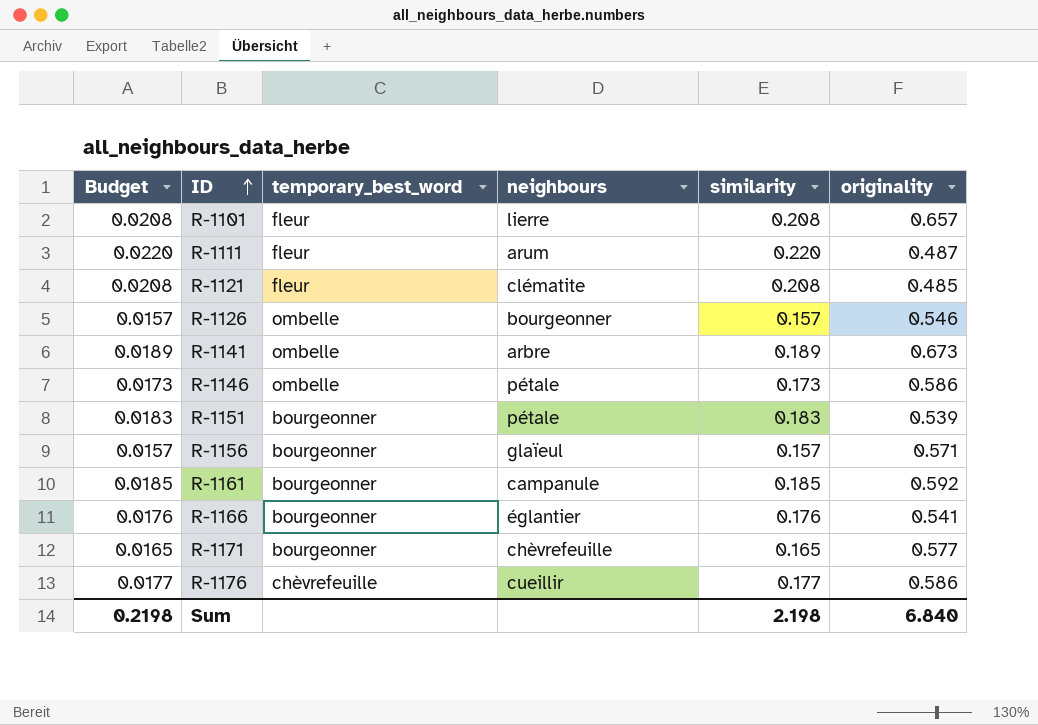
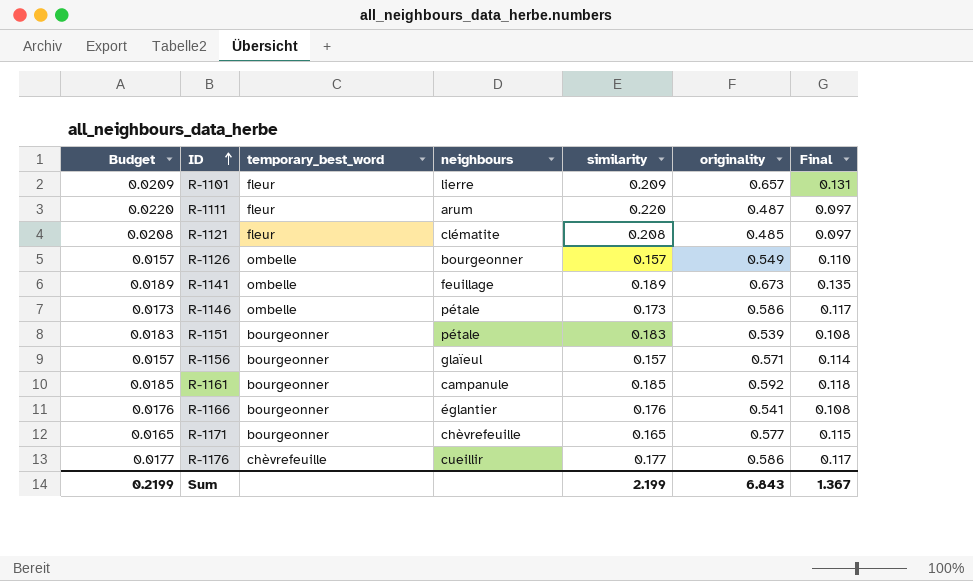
column Final | formula: none -> [originality] * 0.2
R-1101 | Budget: 0.0208 -> 0.0209
R-1101 | similarity: 0.208 -> 0.209
R-1126 | originality: 0.546 -> 0.549
R-1141 | neighbours: arbre -> feuillage
Sum | Budget: 0.2198 -> 0.2199
Sum | similarity: 2.198 -> 2.199
Sum | originality: 6.840 -> 6.843

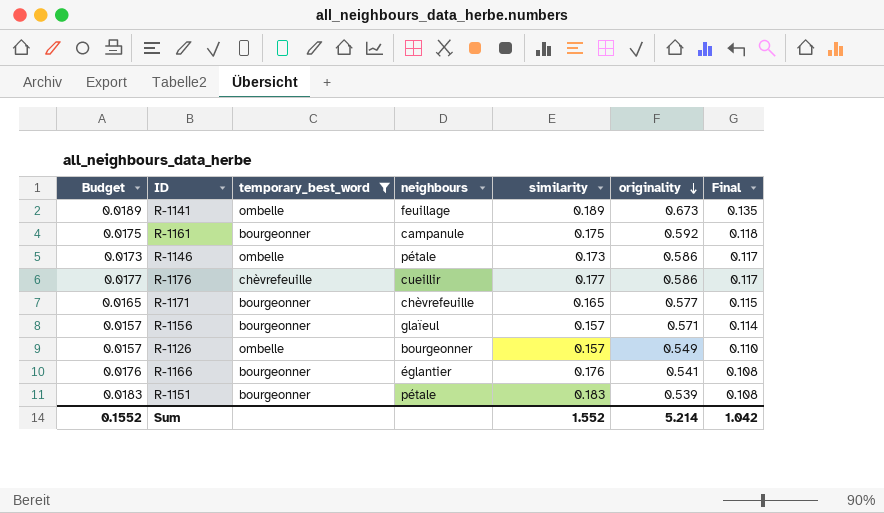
filter: none -> temporary_best_word != fleur
row order: ID ascending -> originality descending
R-1161 | Budget: 0.0185 -> 0.0175
R-1161 | similarity: 0.185 -> 0.175
Sum | Budget: 0.2199 -> 0.1552
Sum | similarity: 2.199 -> 1.552
Sum | originality: 6.843 -> 5.214
Sum | Final: 1.367 -> 1.042

